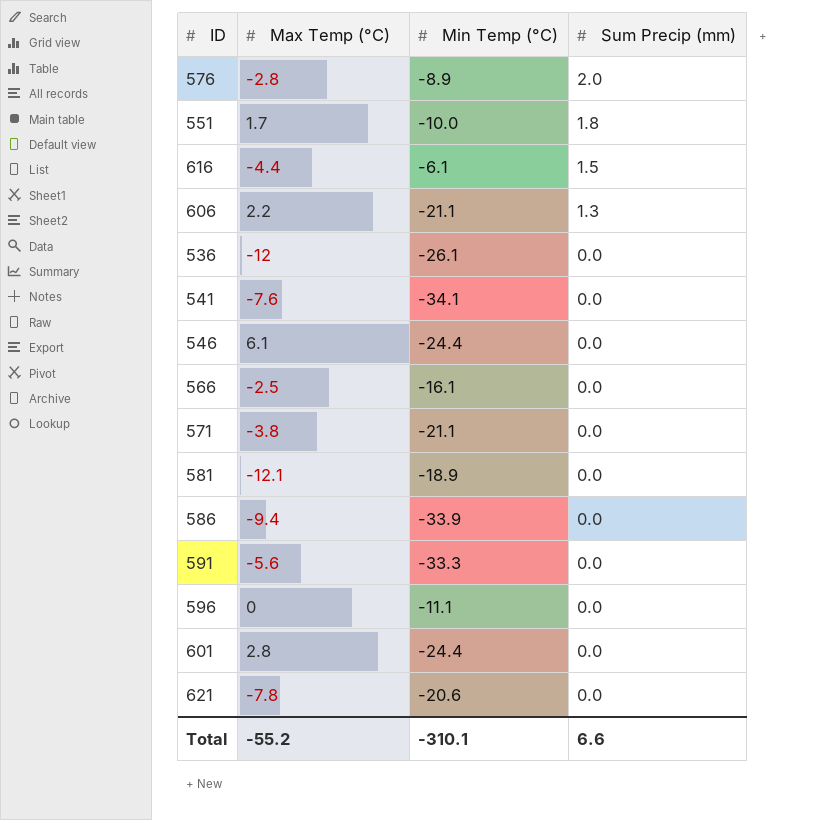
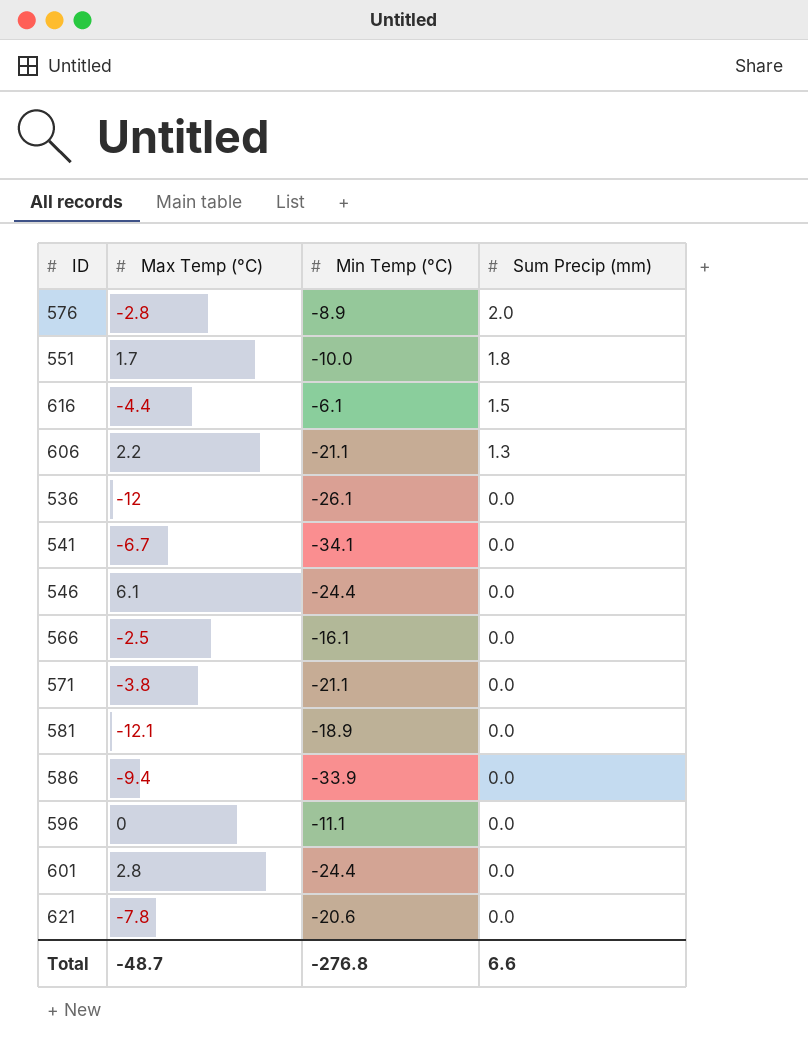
row 591: -5.6 | -33.3 | 0.0 -> none
541 | Max Temp (°C): -7.6 -> -6.7
Total | Max Temp (°C): -55.2 -> -48.7
Total | Min Temp (°C): -310.1 -> -276.8

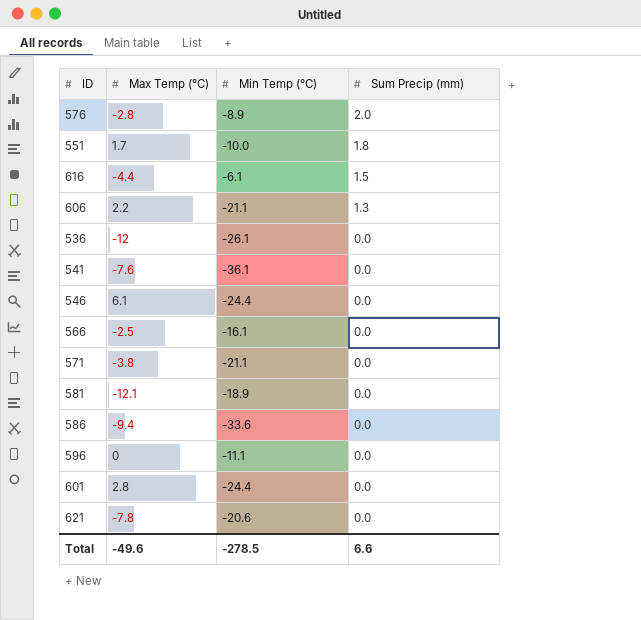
541 | Max Temp (°C): -6.7 -> -7.6
541 | Min Temp (°C): -34.1 -> -36.1
586 | Min Temp (°C): -33.9 -> -33.6
Total | Max Temp (°C): -48.7 -> -49.6
Total | Min Temp (°C): -276.8 -> -278.5

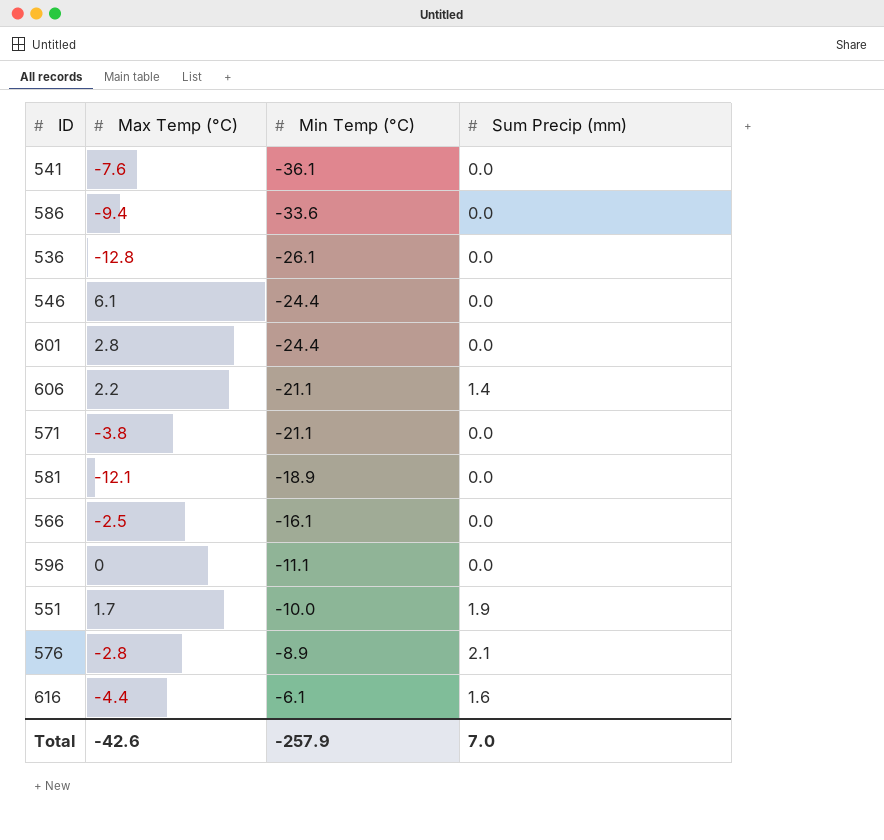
row order: Sum Precip (mm) descending -> Min Temp (°C) ascending
row 621: -7.8 | -20.6 | 0.0 -> none
536 | Max Temp (°C): -12 -> -12.8
606 | Sum Precip (mm): 1.3 -> 1.4
551 | Sum Precip (mm): 1.8 -> 1.9
576 | Sum Precip (mm): 2.0 -> 2.1
616 | Sum Precip (mm): 1.5 -> 1.6
Total | Max Temp (°C): -49.6 -> -42.6
Total | Min Temp (°C): -278.5 -> -257.9
Total | Sum Precip (mm): 6.6 -> 7.0

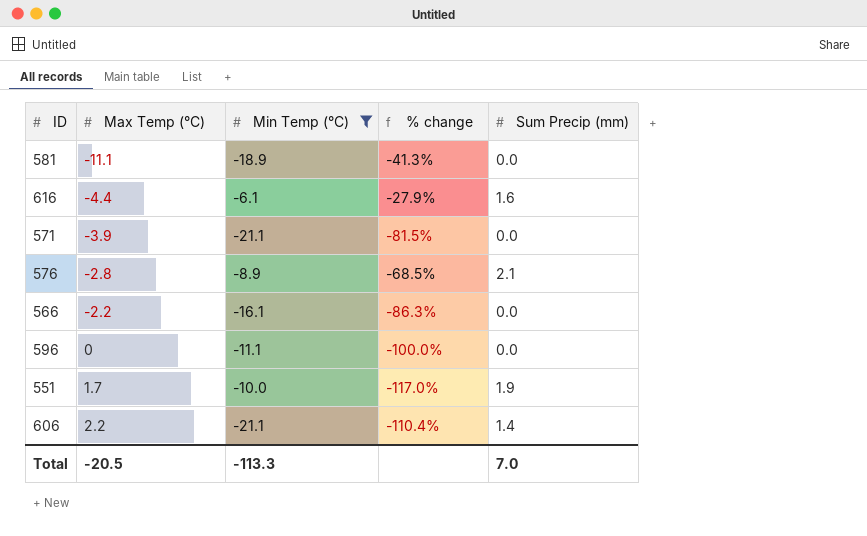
filter: none -> Min Temp (°C) >= -21.1
row order: Min Temp (°C) ascending -> Max Temp (°C) ascending
column % change | formula: none -> ([Max Temp (°C)] - [Min Temp (°C)]) / [Min Temp (°C)]
581 | Max Temp (°C): -12.1 -> -11.1
571 | Max Temp (°C): -3.8 -> -3.9
566 | Max Temp (°C): -2.5 -> -2.2
Total | Max Temp (°C): -42.6 -> -20.5
Total | Min Temp (°C): -257.9 -> -113.3

